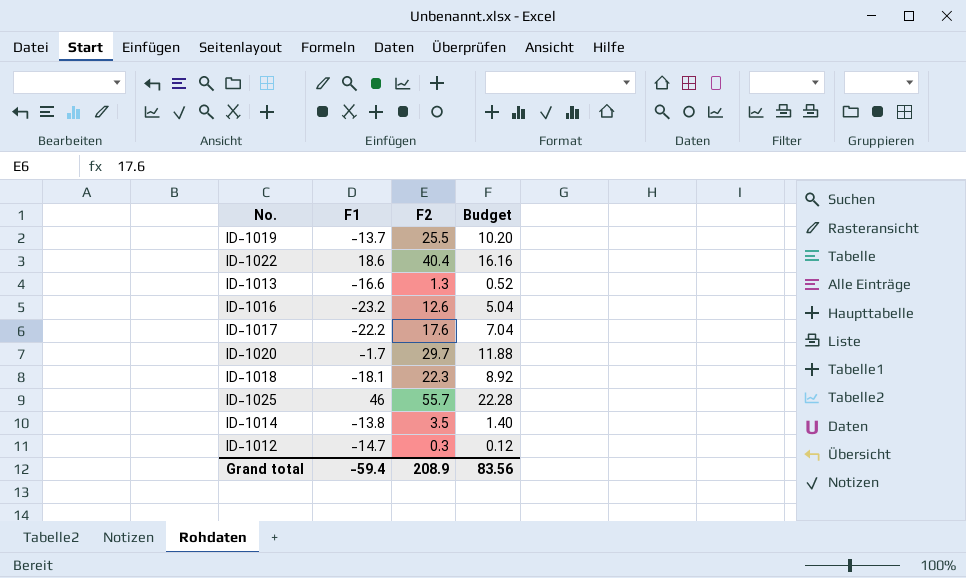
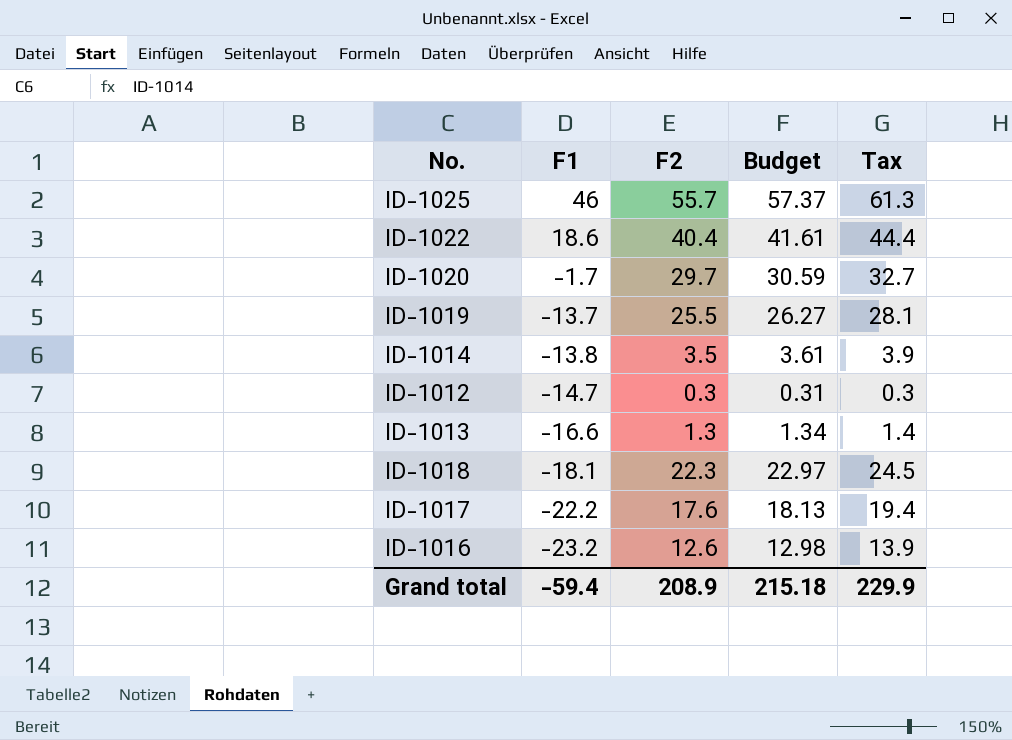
row order: none -> F1 descending
column Budget | formula: [F2] * 0.4 -> [F2] * 1.03
column Tax | formula: none -> [F2] * 1.1
Grand total | Budget: 83.56 -> 215.18

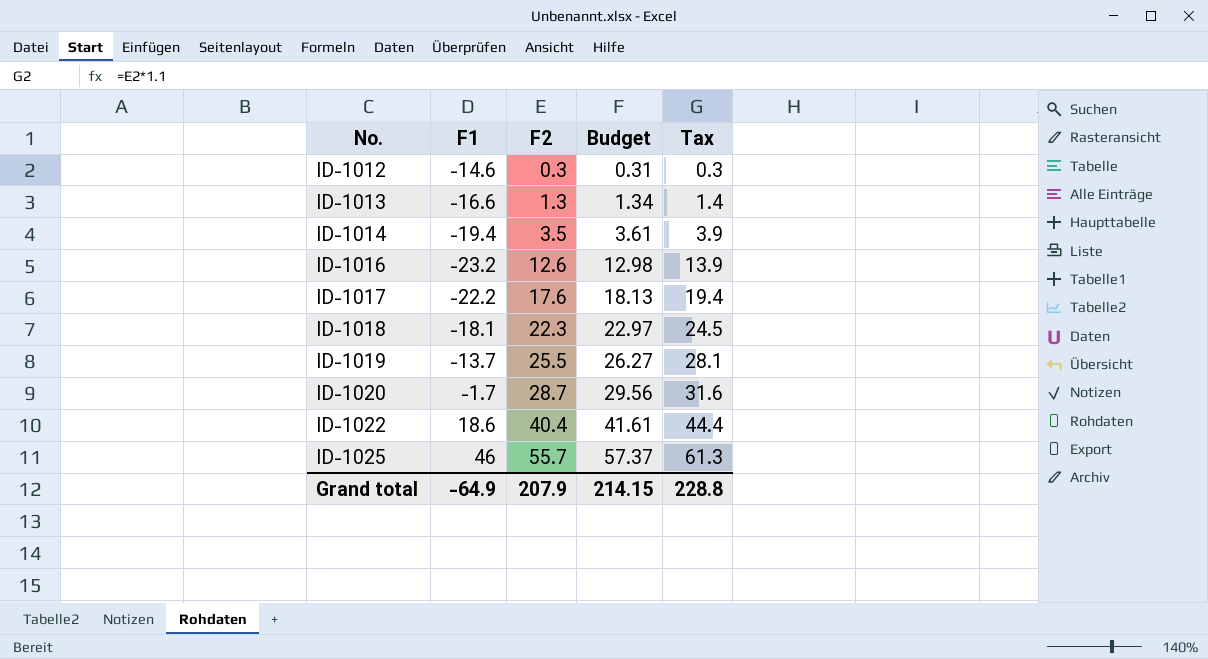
row order: F1 descending -> No. ascending
ID-1012 | F1: -14.7 -> -14.6
ID-1014 | F1: -13.8 -> -19.4
ID-1020 | F2: 29.7 -> 28.7
ID-1020 | Budget: 30.59 -> 29.56
ID-1020 | Tax: 32.7 -> 31.6
Grand total | F1: -59.4 -> -64.9
Grand total | F2: 208.9 -> 207.9
Grand total | Budget: 215.18 -> 214.15
Grand total | Tax: 229.9 -> 228.8

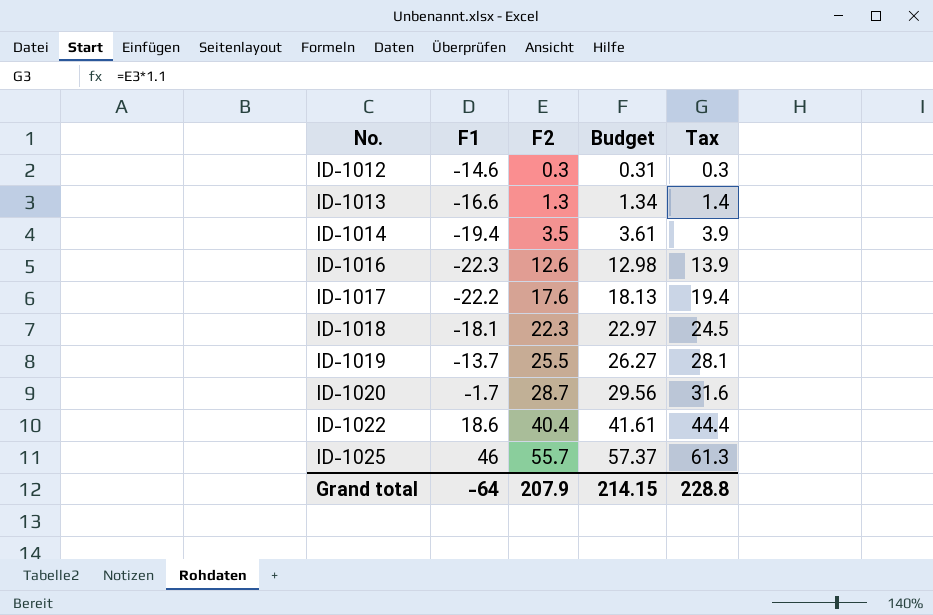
ID-1016 | F1: -23.2 -> -22.3
Grand total | F1: -64.9 -> -64

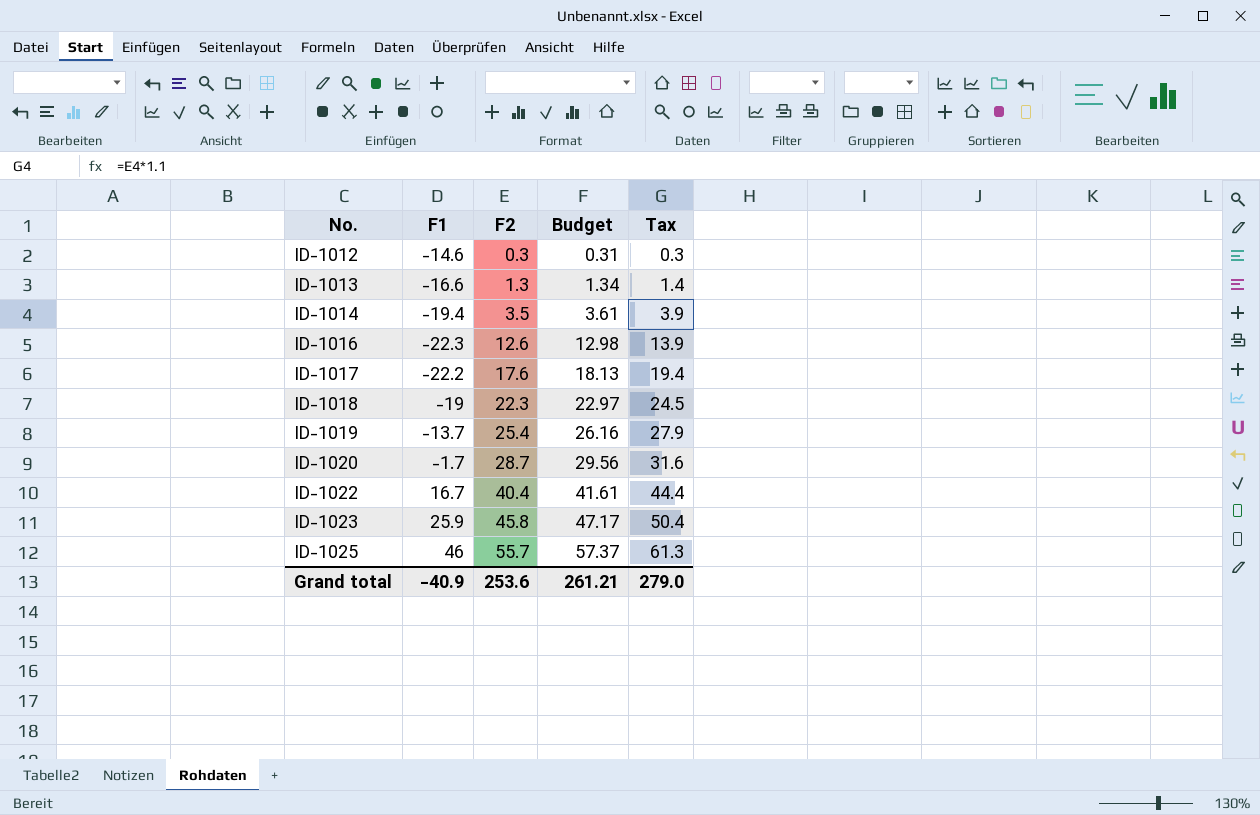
ID-1018 | F1: -18.1 -> -19
ID-1019 | F2: 25.5 -> 25.4
ID-1019 | Budget: 26.27 -> 26.16
ID-1019 | Tax: 28.1 -> 27.9
ID-1022 | F1: 18.6 -> 16.7
row ID-1023: none -> 25.9 | 45.8 | 47.17 | 50.4
Grand total | F1: -64 -> -40.9
Grand total | F2: 207.9 -> 253.6
Grand total | Budget: 214.15 -> 261.21
Grand total | Tax: 228.8 -> 279.0

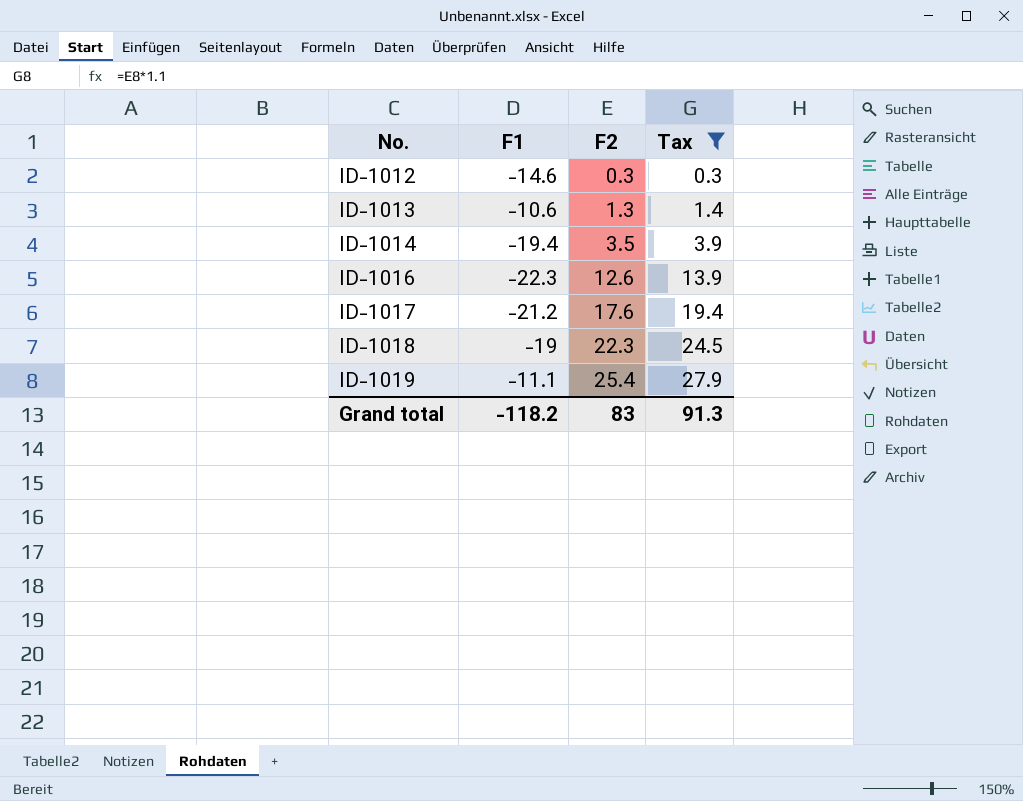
filter: none -> Tax <= 27.9
column Budget | formula: [F2] * 1.03 -> none
ID-1013 | F1: -16.6 -> -10.6
ID-1017 | F1: -22.2 -> -21.2
ID-1019 | F1: -13.7 -> -11.1
Grand total | F1: -40.9 -> -118.2
Grand total | F2: 253.6 -> 83
Grand total | Tax: 279.0 -> 91.3

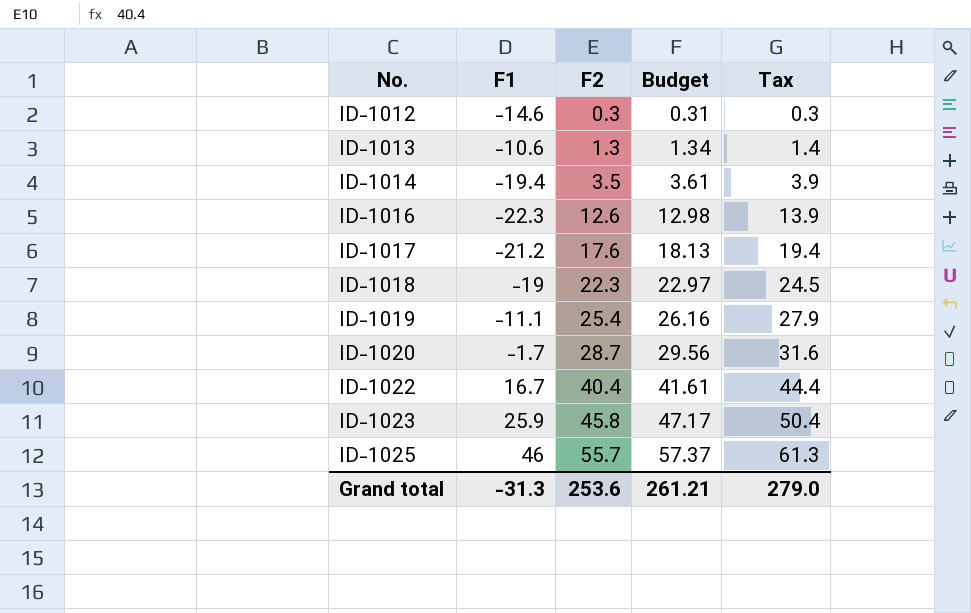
filter: Tax <= 27.9 -> none
column Budget | formula: none -> [F2] * 1.03
Grand total | F1: -118.2 -> -31.3
Grand total | F2: 83 -> 253.6
Grand total | Tax: 91.3 -> 279.0

